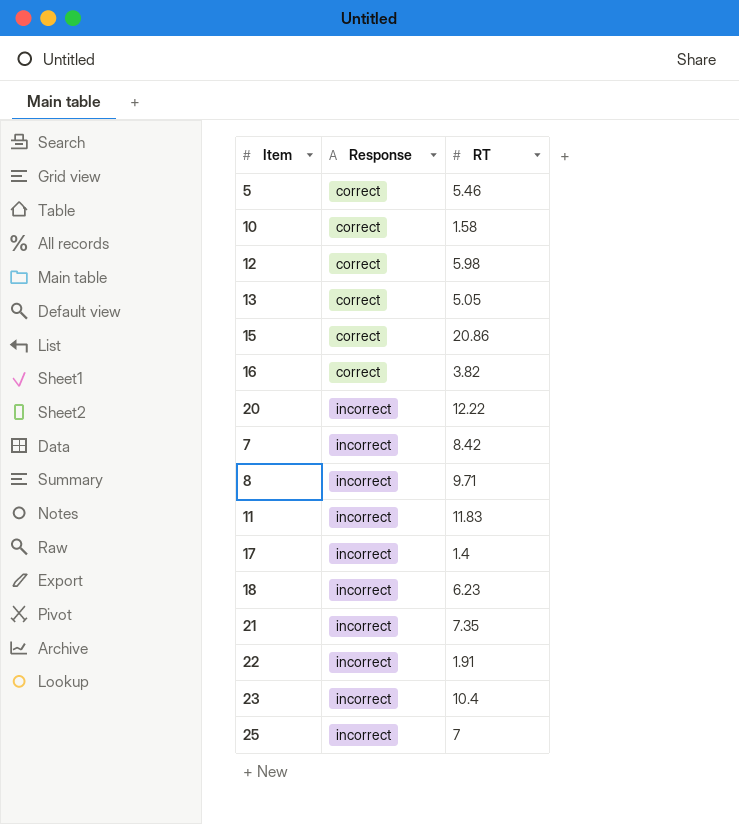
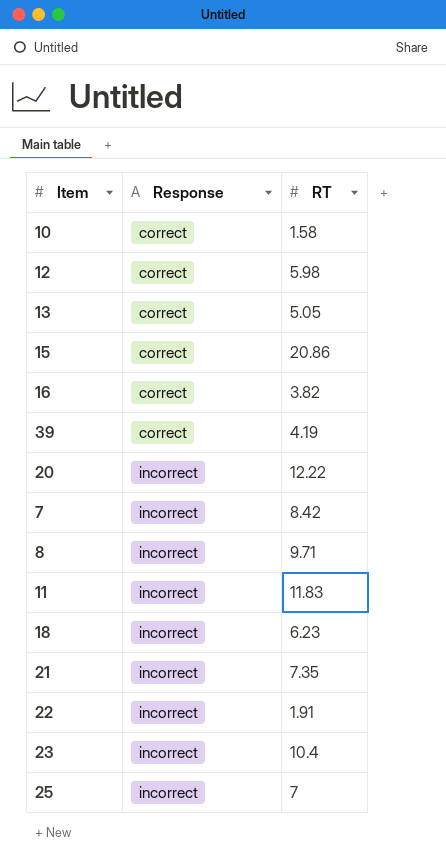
row 5: correct | 5.46 -> none
row 17: incorrect | 1.4 -> none
row 39: none -> correct | 4.19

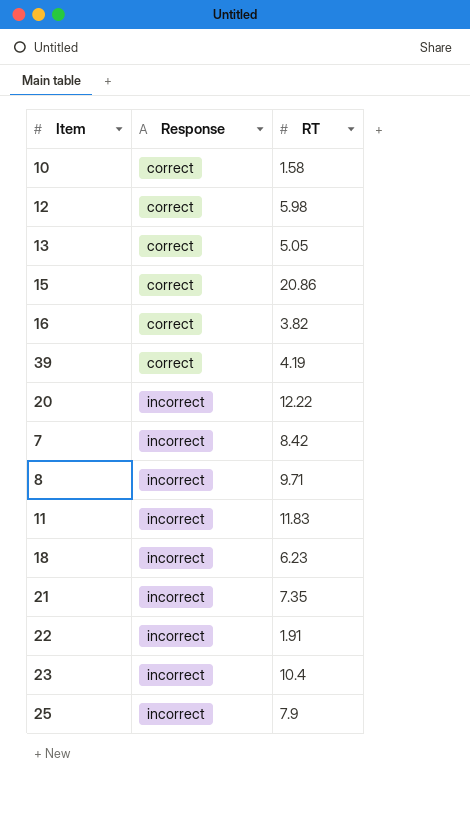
25 | RT: 7 -> 7.9

